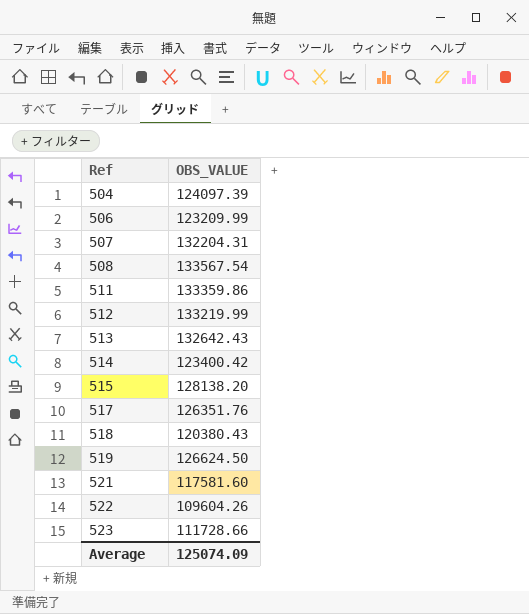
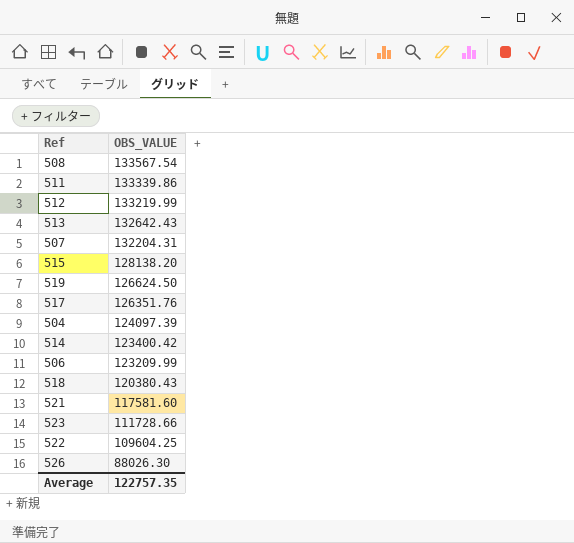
row order: Ref ascending -> OBS_VALUE descending
511 | OBS_VALUE: 133359.86 -> 133339.86
522 | OBS_VALUE: 109604.26 -> 109604.25
row 526: none -> 88026.30
Average | OBS_VALUE: 125074.09 -> 122757.35

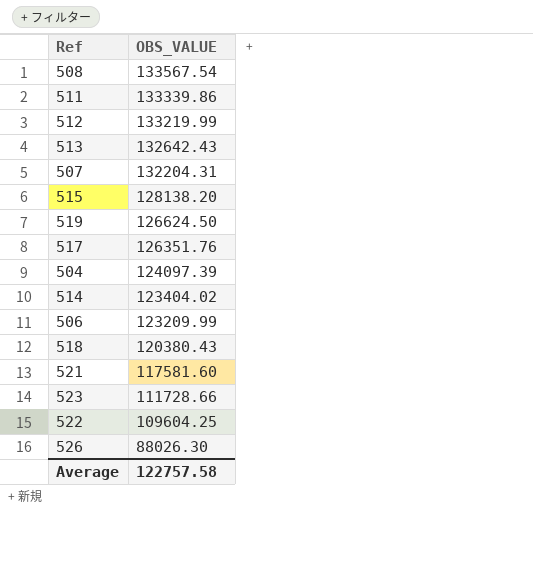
514 | OBS_VALUE: 123400.42 -> 123404.02
Average | OBS_VALUE: 122757.35 -> 122757.58

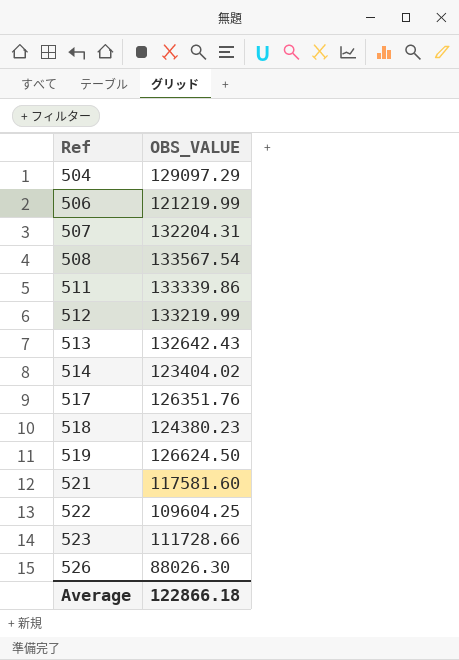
row order: OBS_VALUE descending -> Ref ascending
row 515: 128138.20 -> none
504 | OBS_VALUE: 124097.39 -> 129097.29
506 | OBS_VALUE: 123209.99 -> 121219.99
518 | OBS_VALUE: 120380.43 -> 124380.23
Average | OBS_VALUE: 122757.58 -> 122866.18

